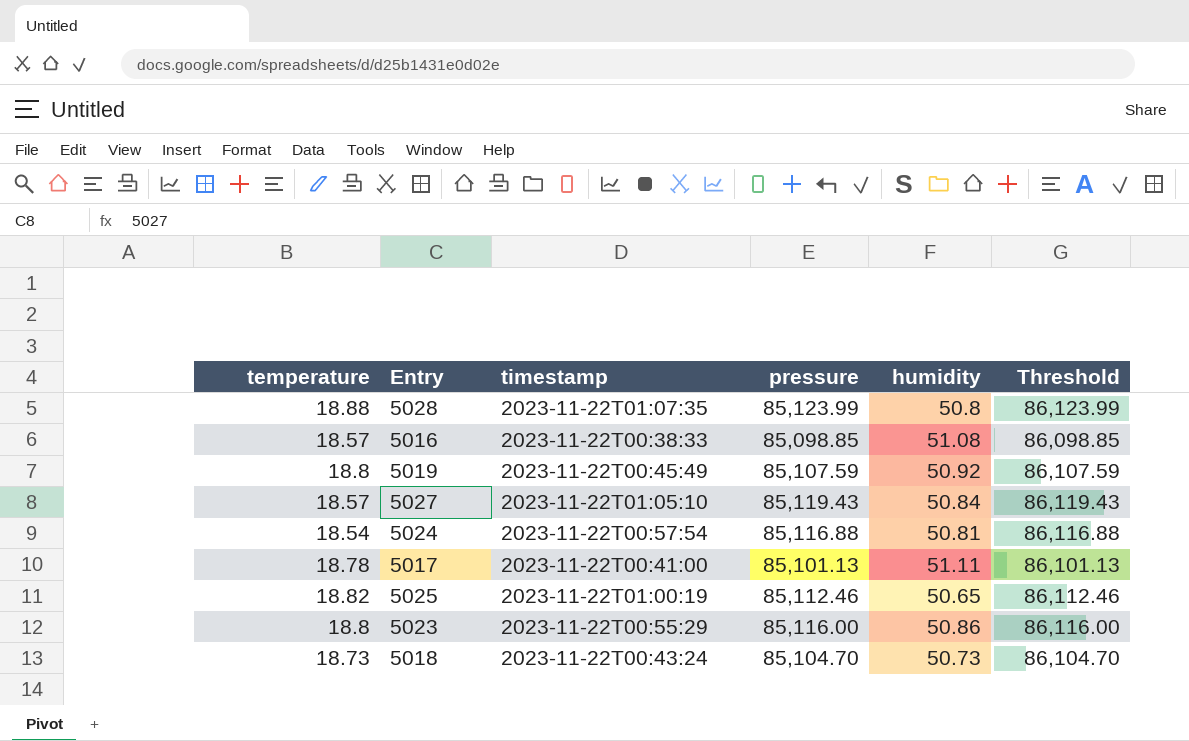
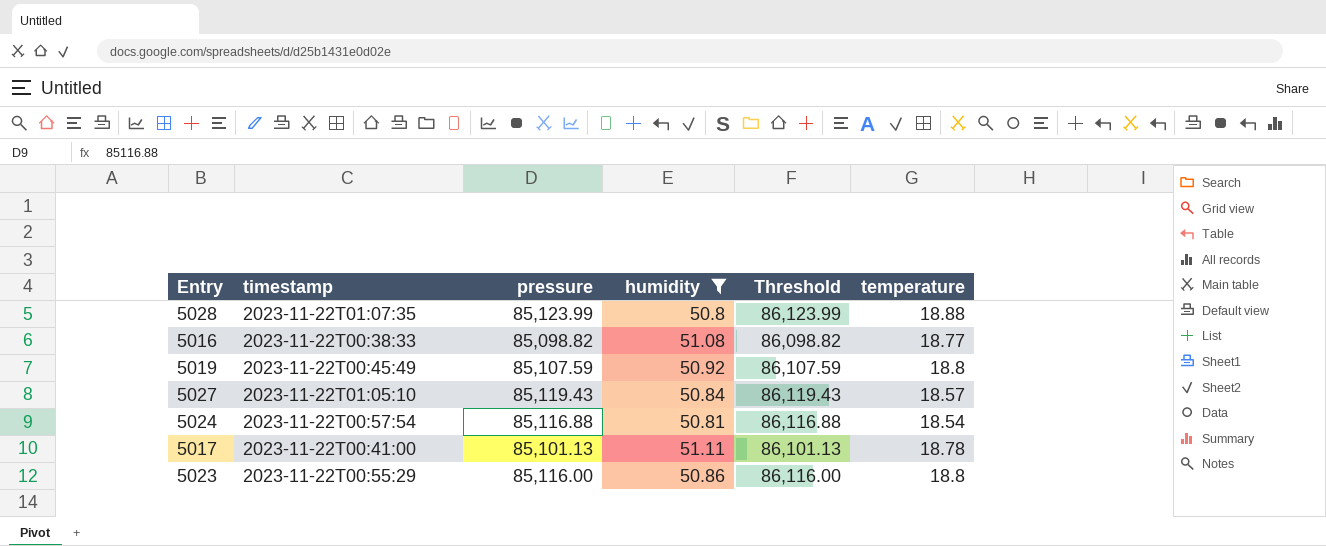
filter: none -> humidity >= 50.8
column temperature | position: 1 -> 6
5016 | pressure: 85,098.85 -> 85,098.82
5016 | Threshold: 86,098.85 -> 86,098.82
5016 | temperature: 18.57 -> 18.77

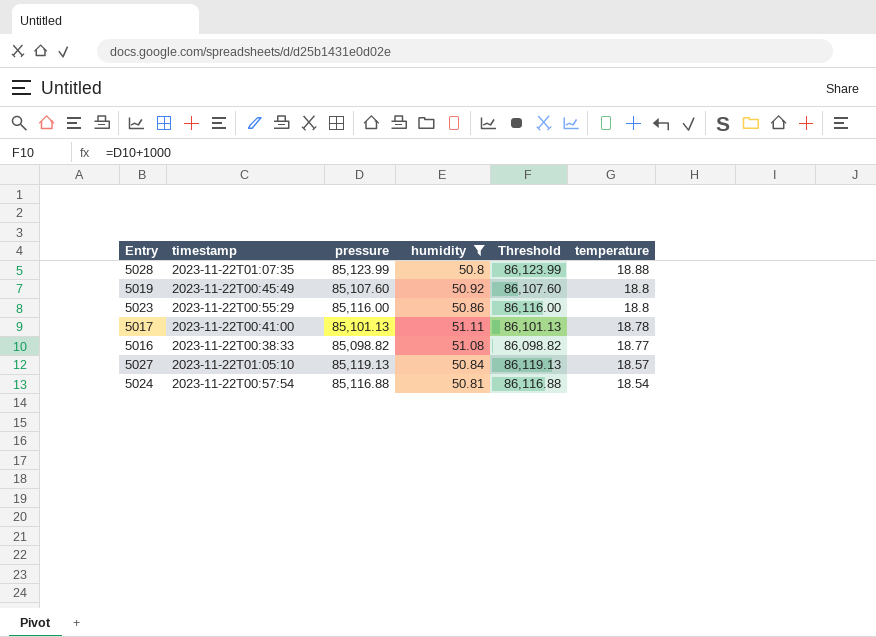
row order: none -> temperature descending
5019 | pressure: 85,107.59 -> 85,107.60
5019 | Threshold: 86,107.59 -> 86,107.60
5027 | pressure: 85,119.43 -> 85,119.13
5027 | Threshold: 86,119.43 -> 86,119.13

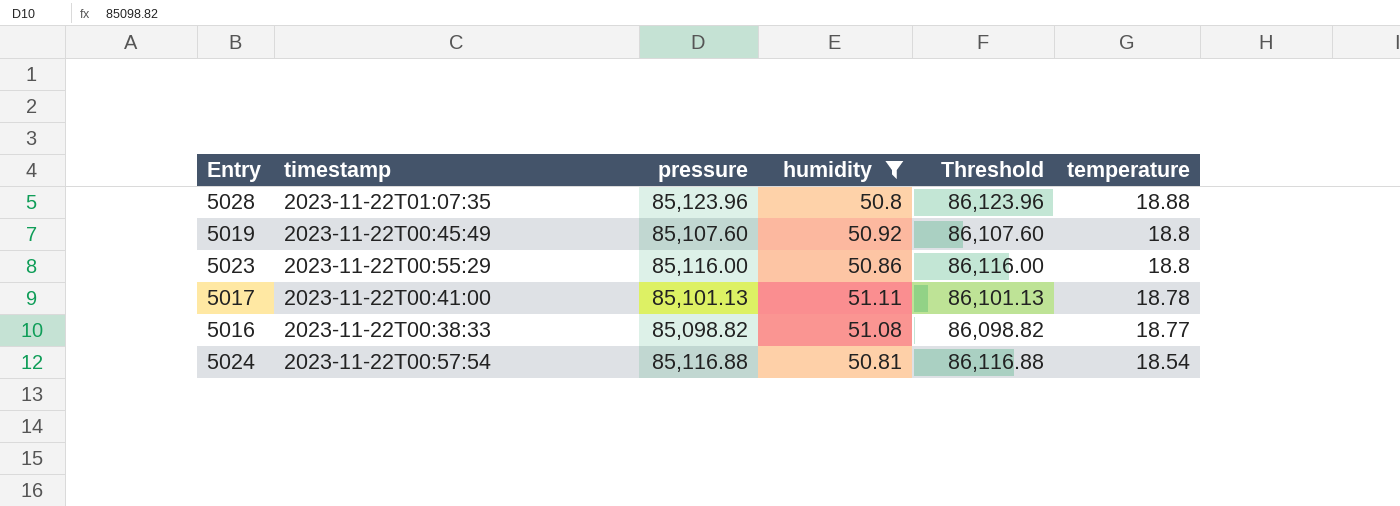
row 5027: 2023-11-22T01:05:10 | 85,119.13 | 50.84 | 86,119.13 | 18.57 -> none
5028 | pressure: 85,123.99 -> 85,123.96
5028 | Threshold: 86,123.99 -> 86,123.96

